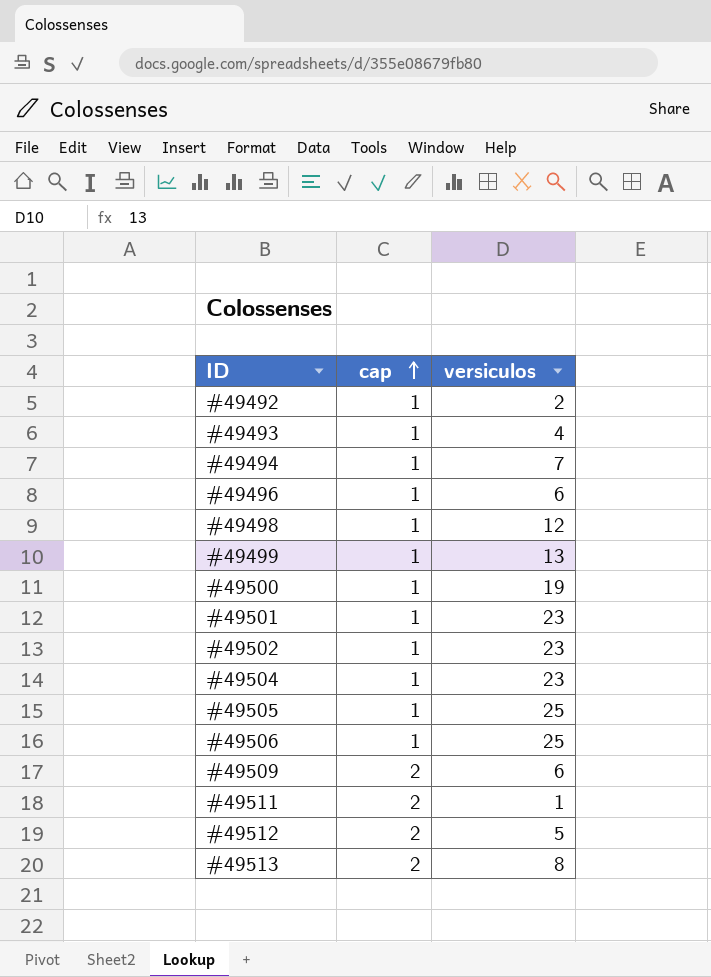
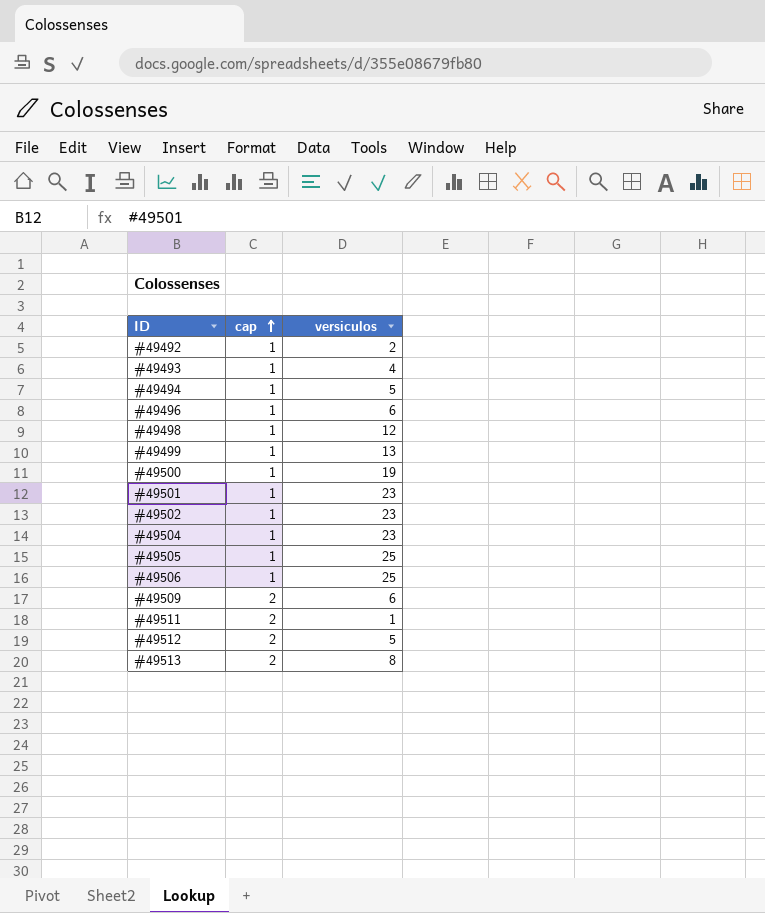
#49494 | versiculos: 7 -> 5

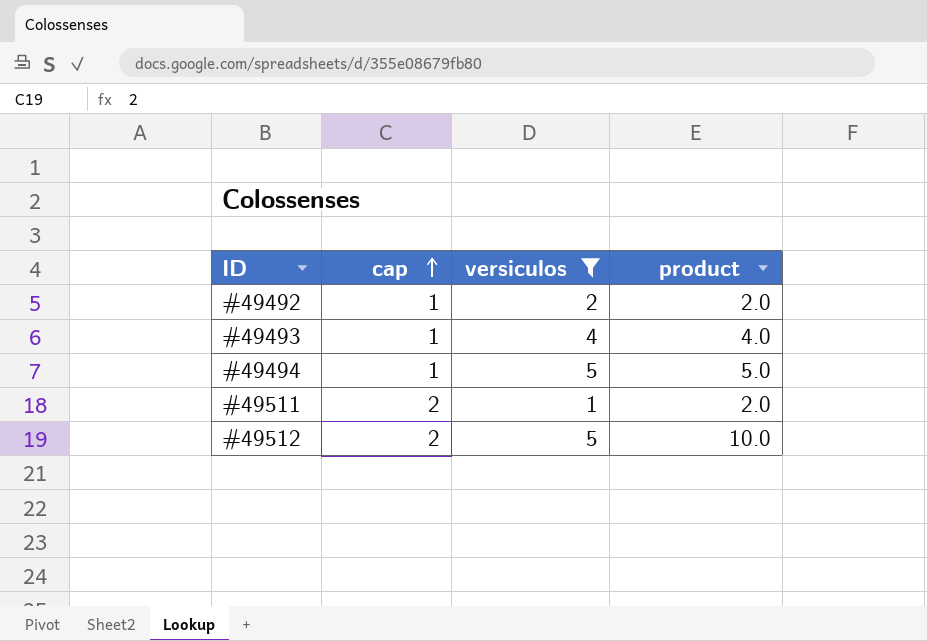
filter: none -> versiculos <= 5
column product | formula: none -> [cap] * [versiculos]

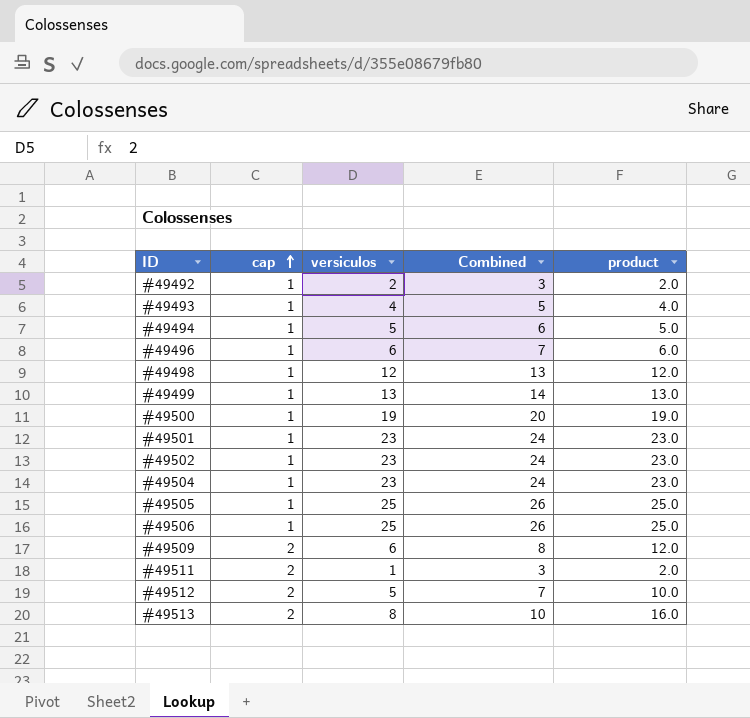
filter: versiculos <= 5 -> none
column Combined | formula: none -> [cap] + [versiculos]

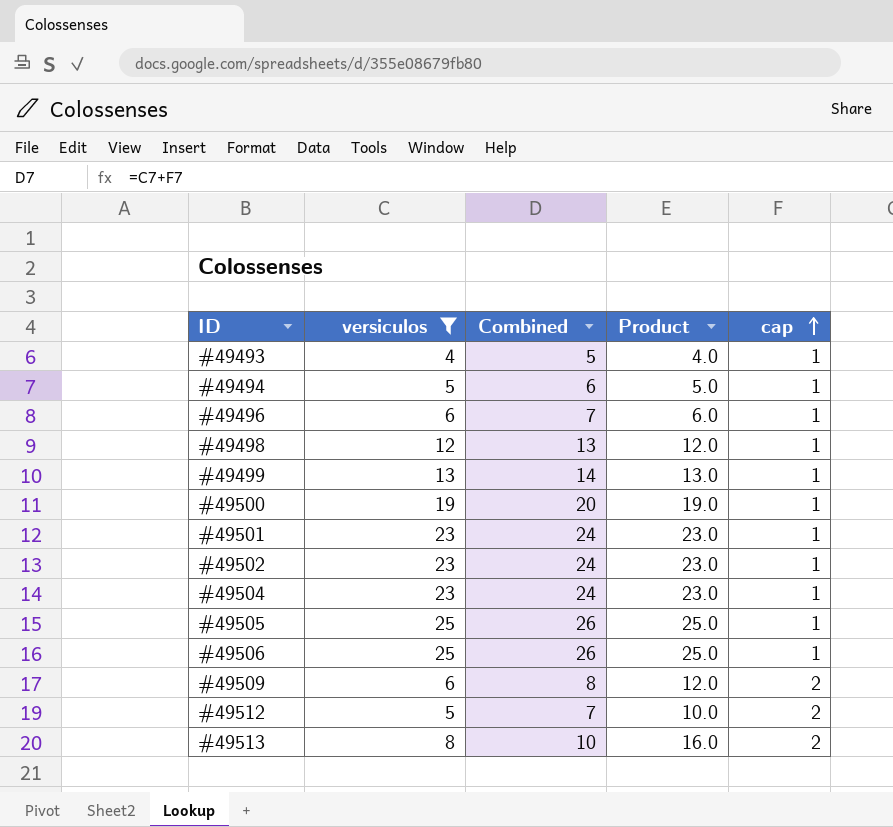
filter: none -> versiculos >= 4
column name: product -> Product
column cap | position: 2 -> 5

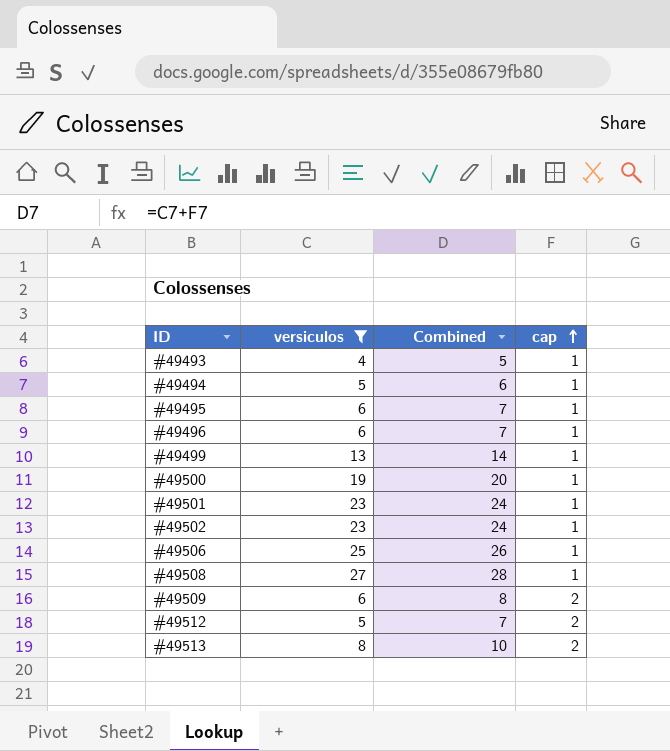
column Product | formula: [versiculos] * [cap] -> none
row #49498: 12 | 13 | 12.0 | 1 -> none
row #49504: 23 | 24 | 23.0 | 1 -> none
row #49505: 25 | 26 | 25.0 | 1 -> none
row #49495: none -> 6 | 7 | 1
row #49508: none -> 27 | 28 | 1

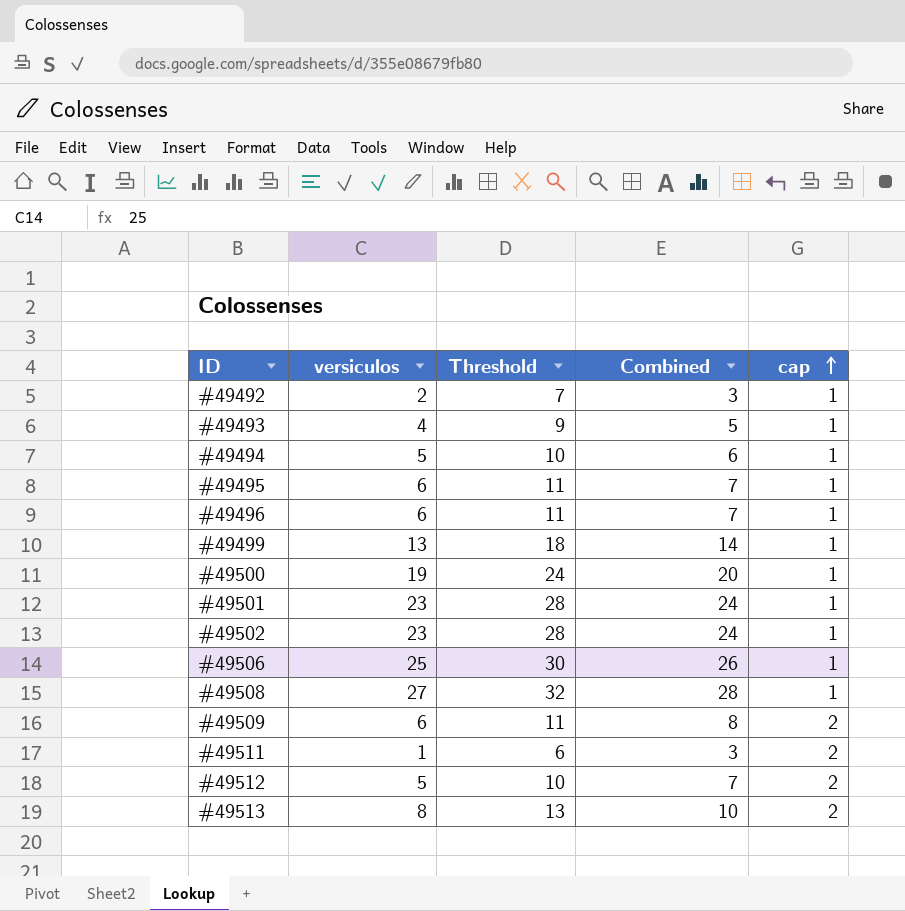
filter: versiculos >= 4 -> none
column Threshold | formula: none -> [versiculos] + 5

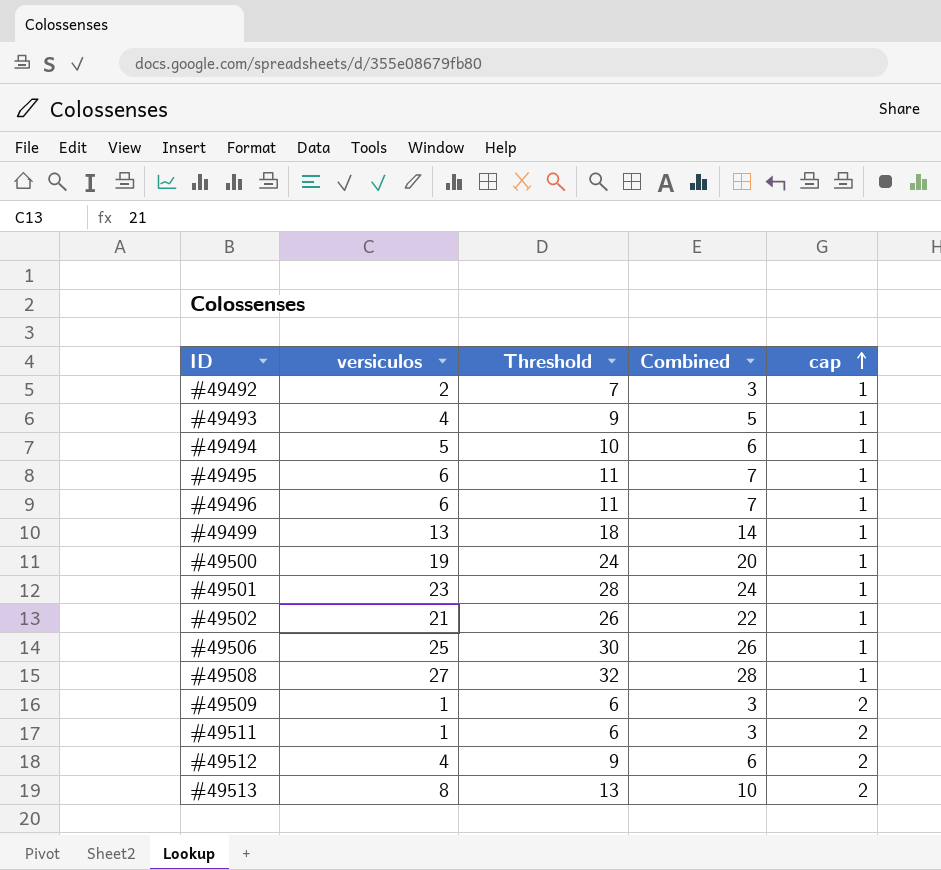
#49502 | versiculos: 23 -> 21
#49502 | Threshold: 28 -> 26
#49502 | Combined: 24 -> 22
#49509 | versiculos: 6 -> 1
#49509 | Threshold: 11 -> 6
#49509 | Combined: 8 -> 3
#49512 | versiculos: 5 -> 4
#49512 | Threshold: 10 -> 9
#49512 | Combined: 7 -> 6

